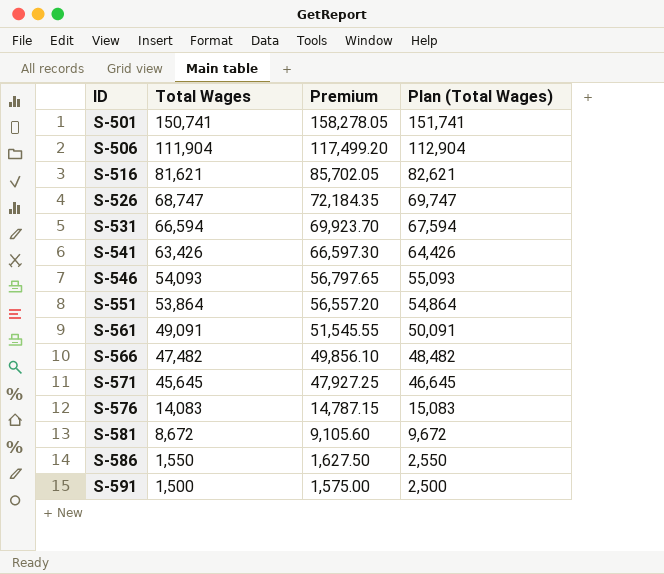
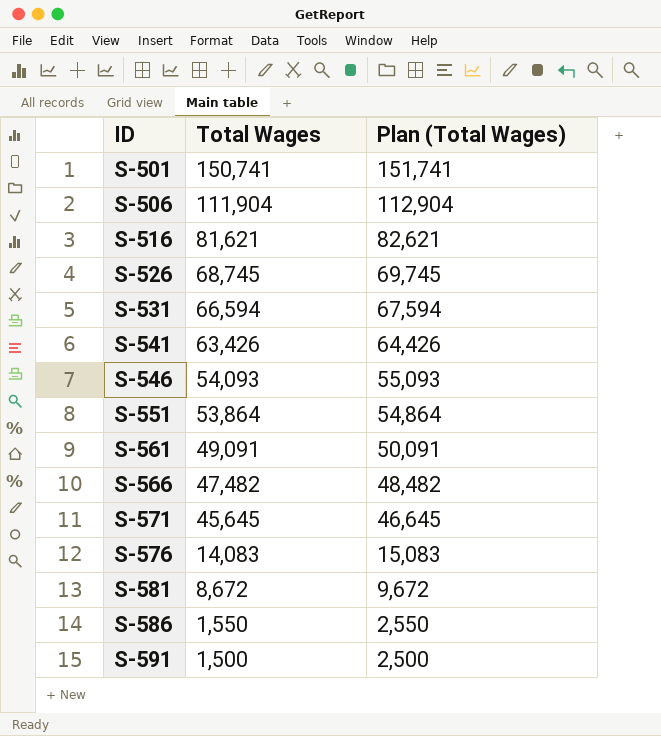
column Premium | formula: [Total Wages] * 1.05 -> none
S-526 | Total Wages: 68,747 -> 68,745
S-526 | Plan (Total Wages): 69,747 -> 69,745

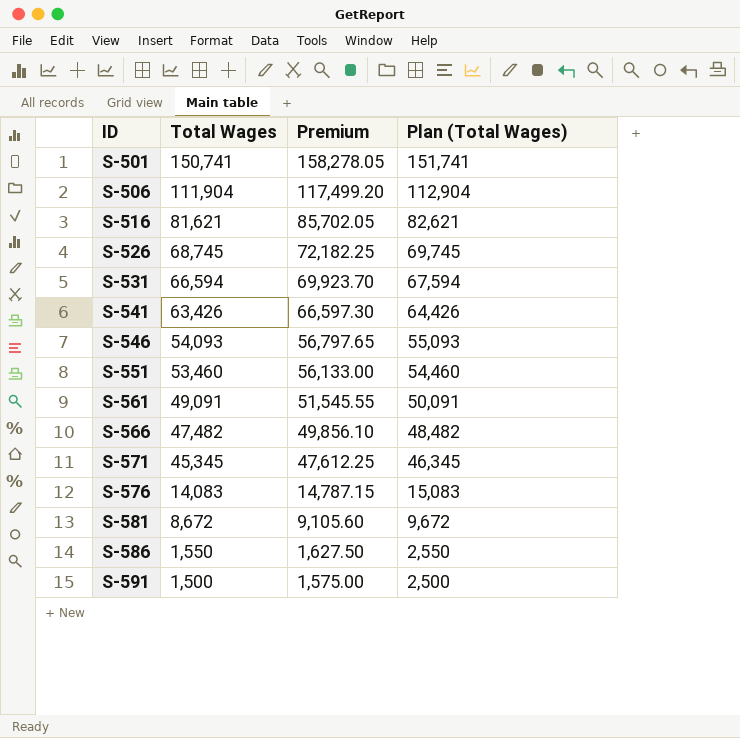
column Premium | formula: none -> [Total Wages] * 1.05
S-551 | Total Wages: 53,864 -> 53,460
S-551 | Plan (Total Wages): 54,864 -> 54,460
S-571 | Total Wages: 45,645 -> 45,345
S-571 | Plan (Total Wages): 46,645 -> 46,345

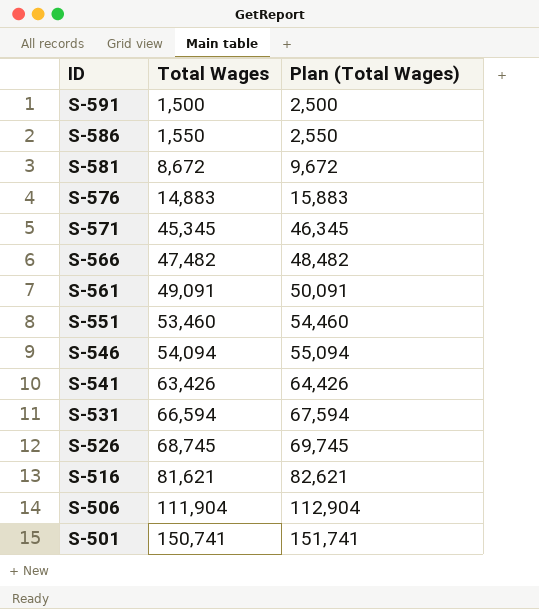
row order: ID ascending -> ID descending
column Premium | formula: [Total Wages] * 1.05 -> none
S-576 | Total Wages: 14,083 -> 14,883
S-576 | Plan (Total Wages): 15,083 -> 15,883
S-546 | Total Wages: 54,093 -> 54,094
S-546 | Plan (Total Wages): 55,093 -> 55,094

